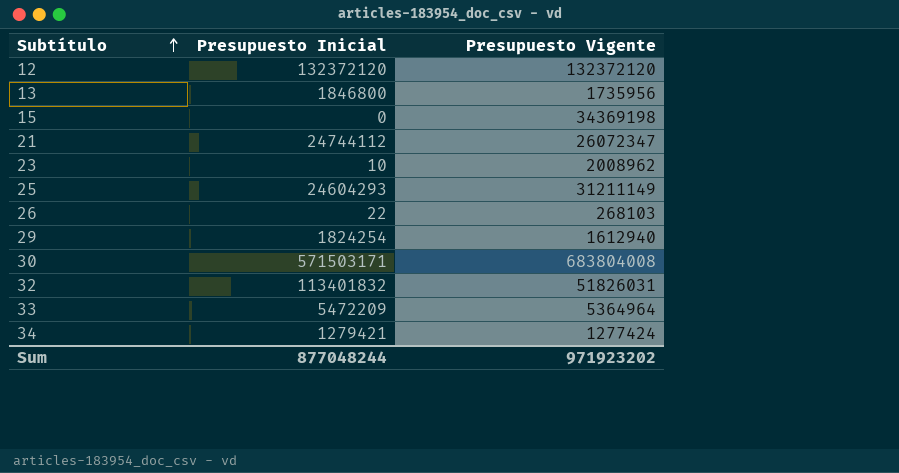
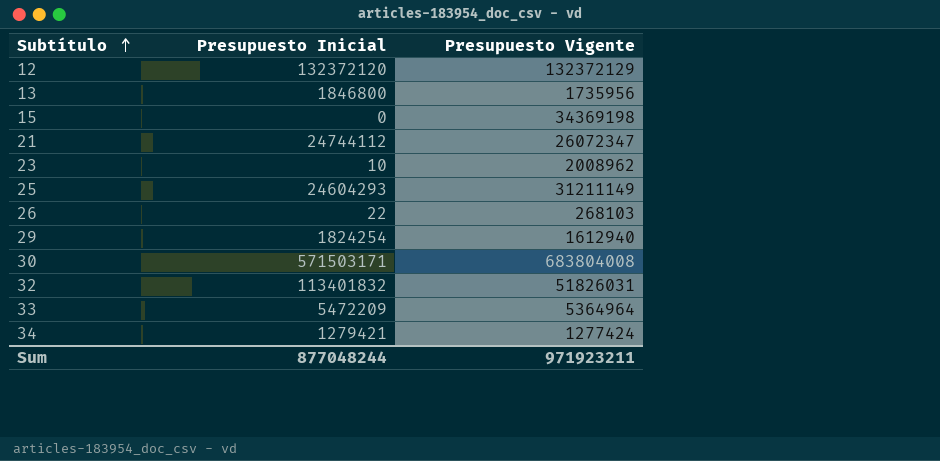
12 | Presupuesto Vigente: 132372120 -> 132372129
Sum | Presupuesto Vigente: 971923202 -> 971923211

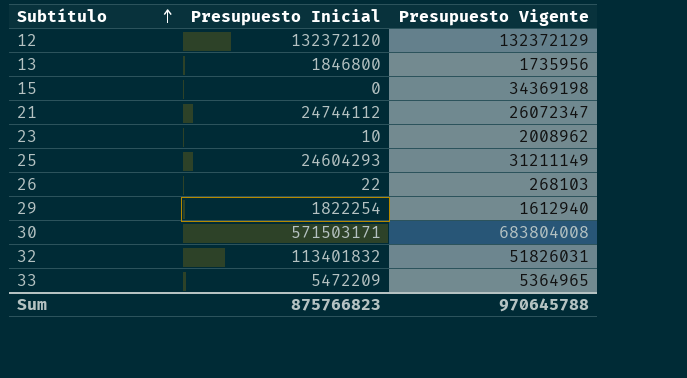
row 34: 1279421 | 1277424 -> none
29 | Presupuesto Inicial: 1824254 -> 1822254
33 | Presupuesto Vigente: 5364964 -> 5364965
Sum | Presupuesto Inicial: 877048244 -> 875766823
Sum | Presupuesto Vigente: 971923211 -> 970645788

